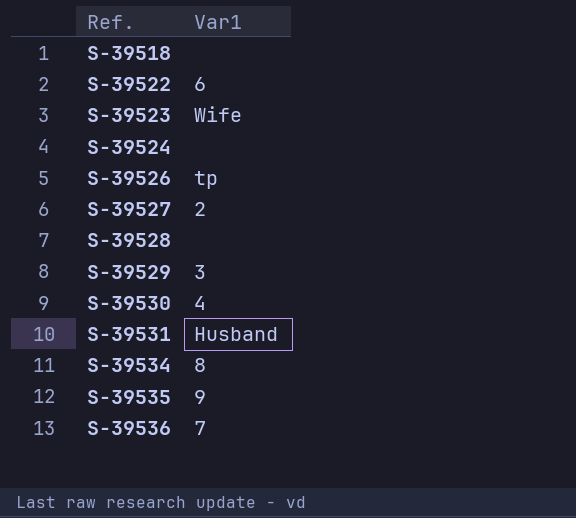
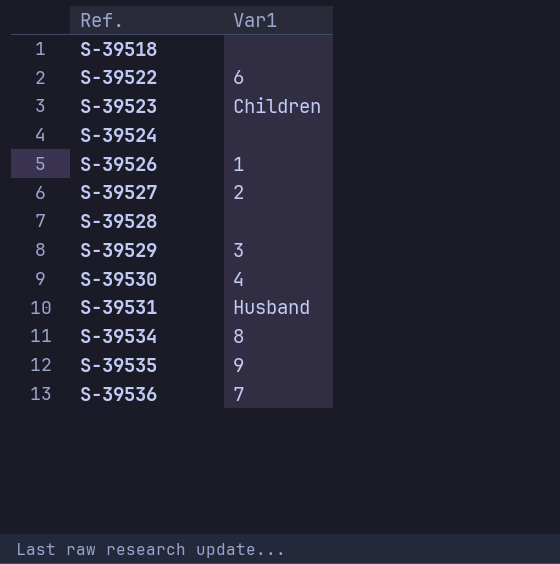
S-39523 | Var1: Wife -> Children
S-39526 | Var1: tp -> 1

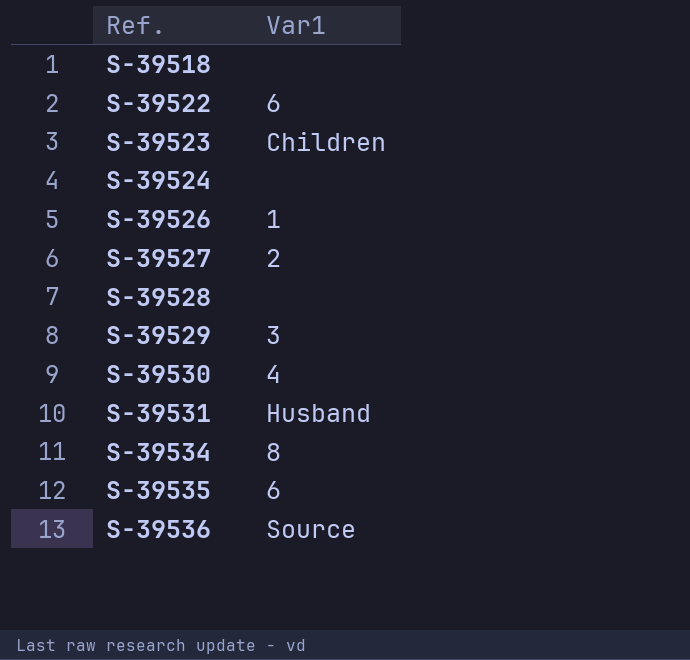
S-39535 | Var1: 9 -> 6
S-39536 | Var1: 7 -> Source

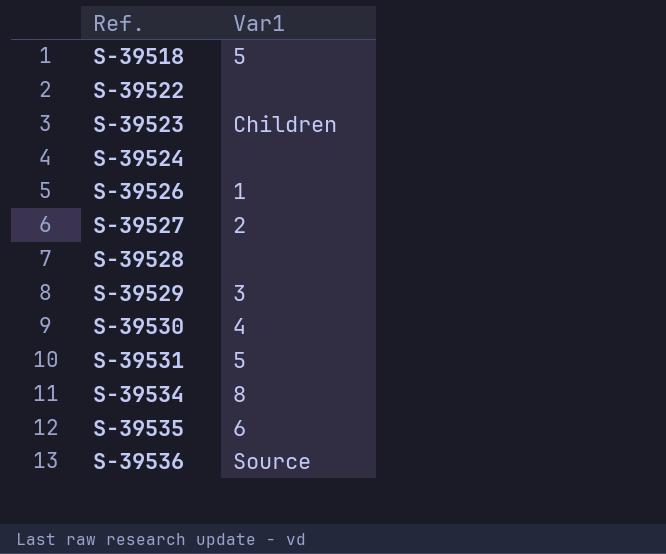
S-39518 | Var1: none -> 5
S-39522 | Var1: 6 -> none
S-39531 | Var1: Husband -> 5

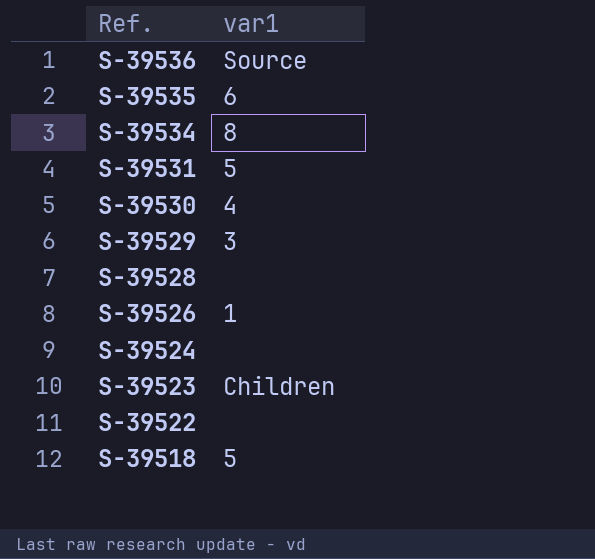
row order: Ref. ascending -> Ref. descending
column name: Var1 -> var1
row S-39527: 2 -> none

